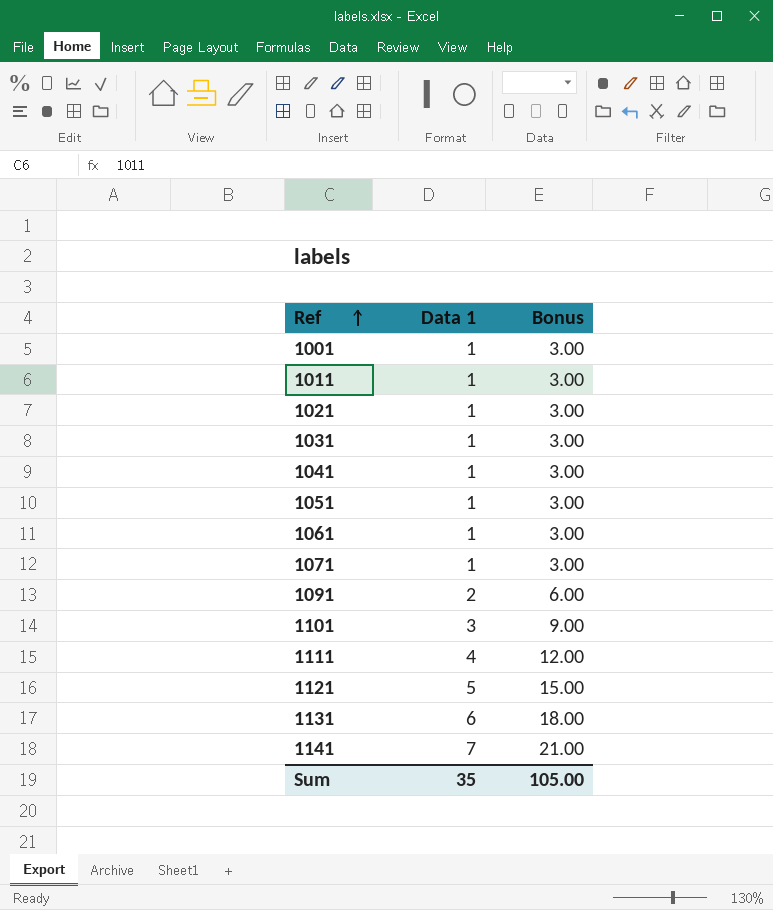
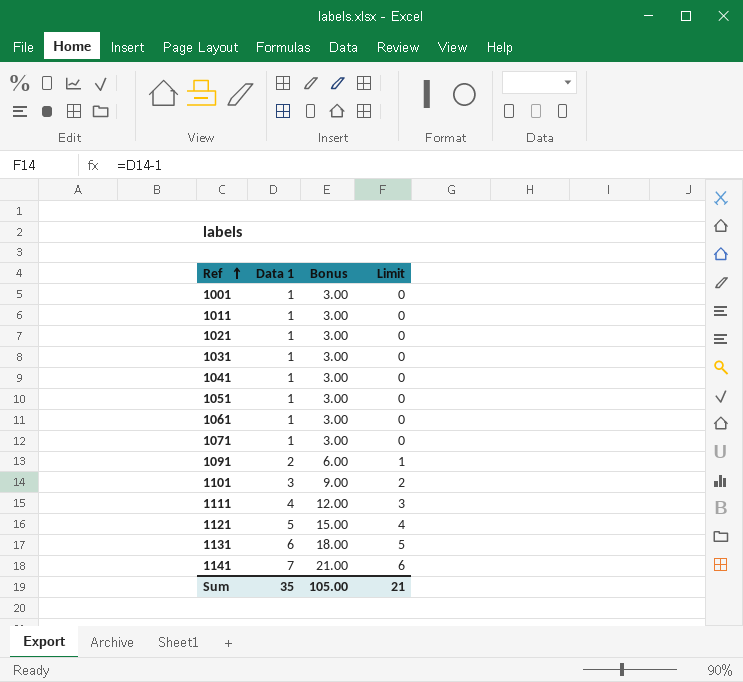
column Limit | formula: none -> [Data 1] - 1

